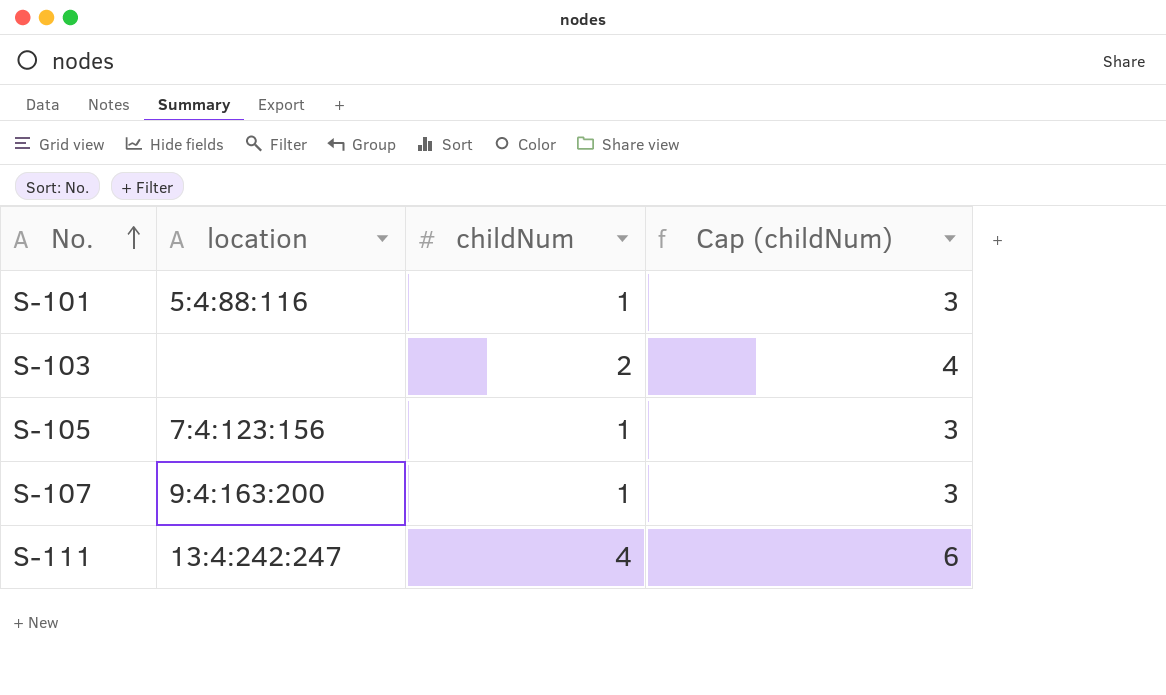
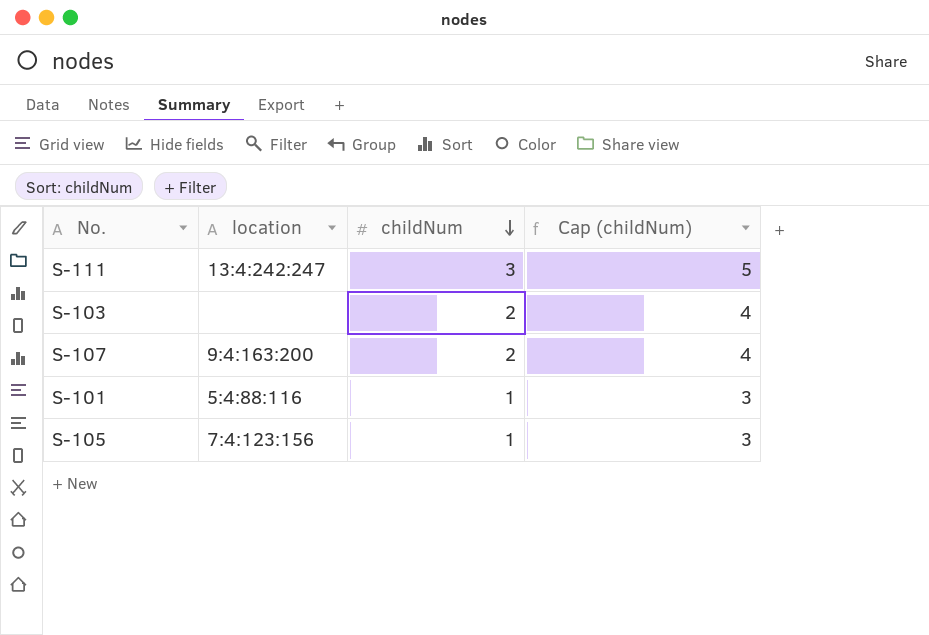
row order: No. ascending -> childNum descending
S-111 | childNum: 4 -> 3
S-111 | Cap (childNum): 6 -> 5
S-107 | childNum: 1 -> 2
S-107 | Cap (childNum): 3 -> 4

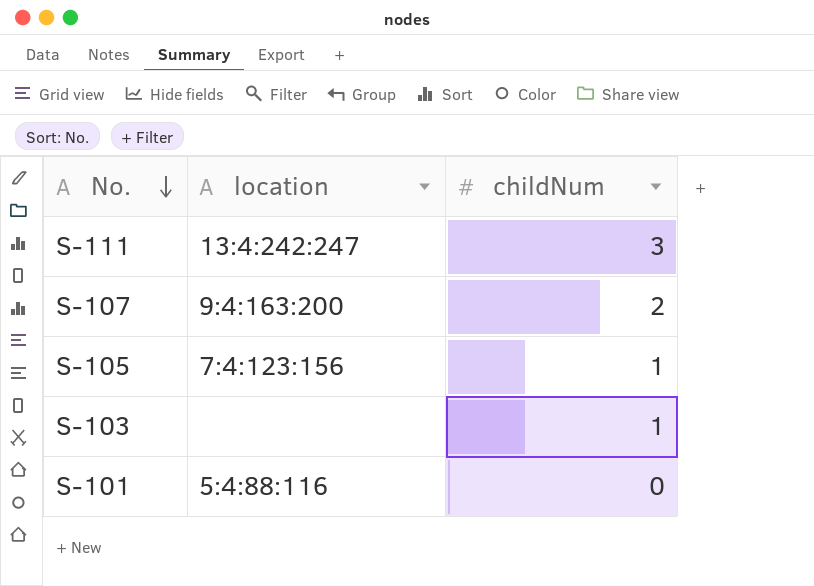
row order: childNum descending -> No. descending
column Cap (childNum) | formula: [childNum] + 2 -> none
S-103 | childNum: 2 -> 1
S-101 | childNum: 1 -> 0

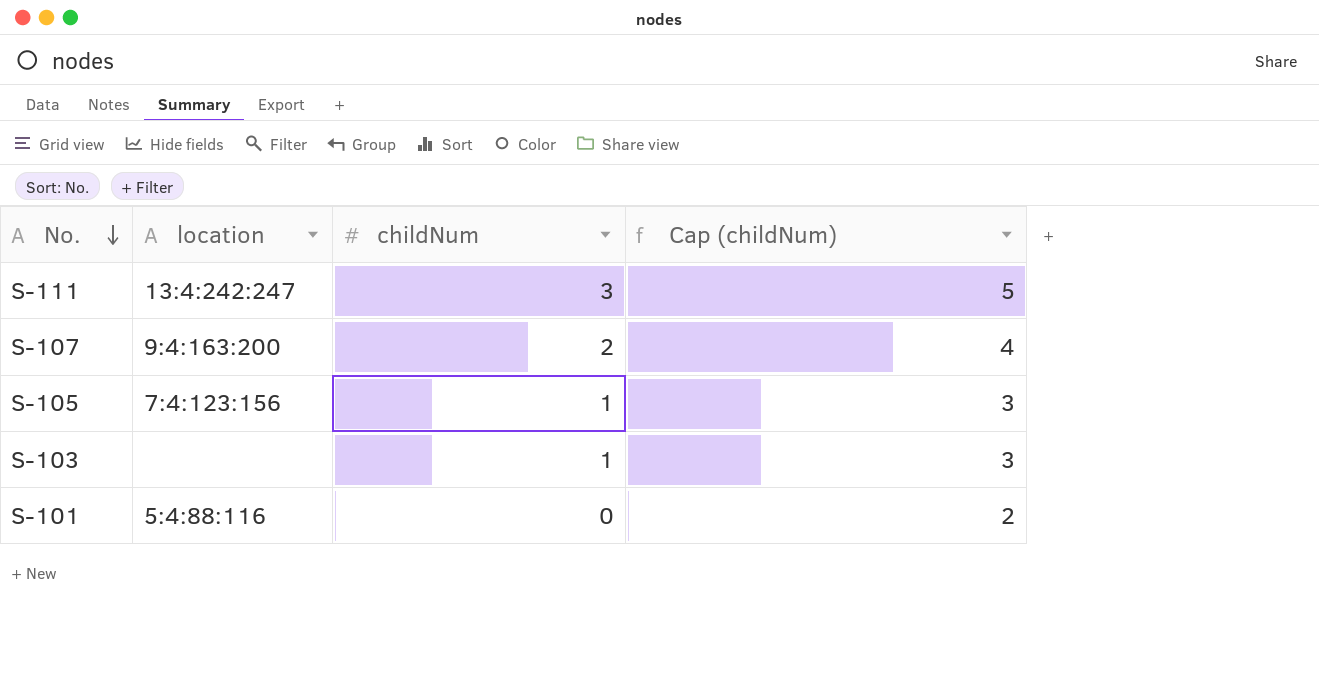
column Cap (childNum) | formula: none -> [childNum] + 2

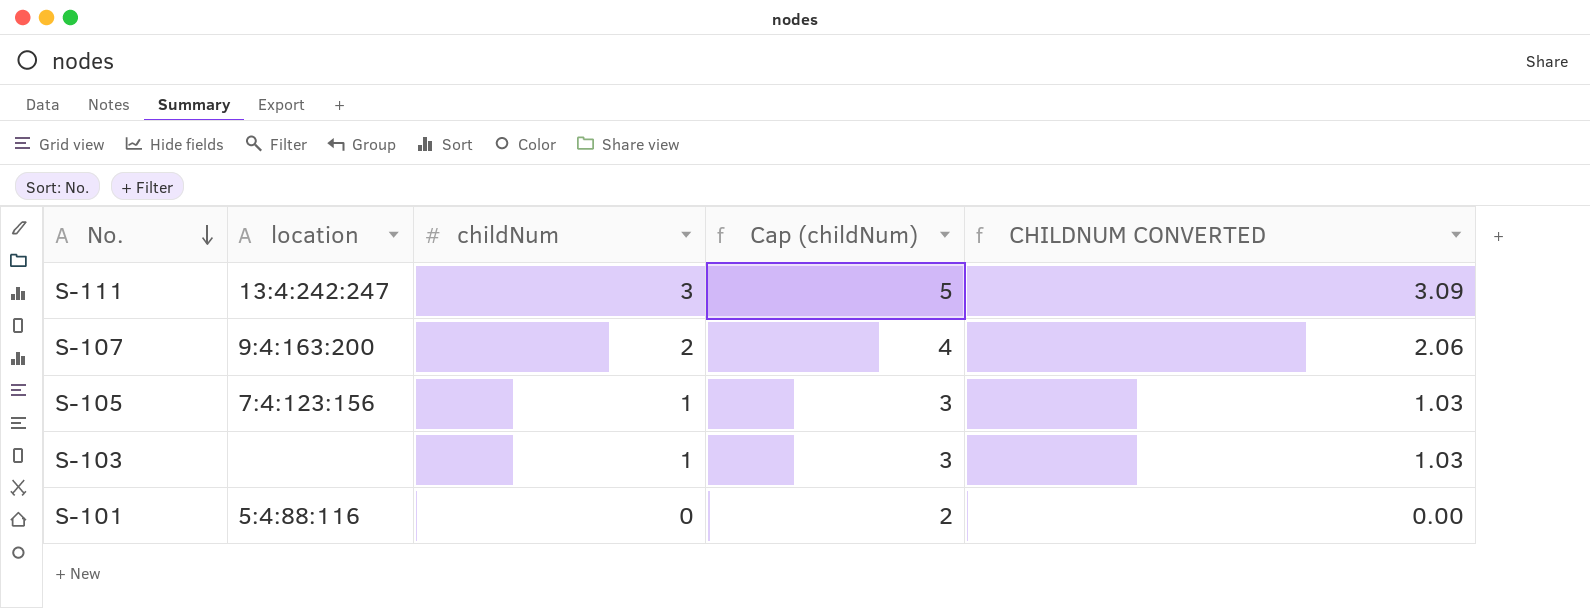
column CHILDNUM CONVERTED | formula: none -> [childNum] * 1.03

